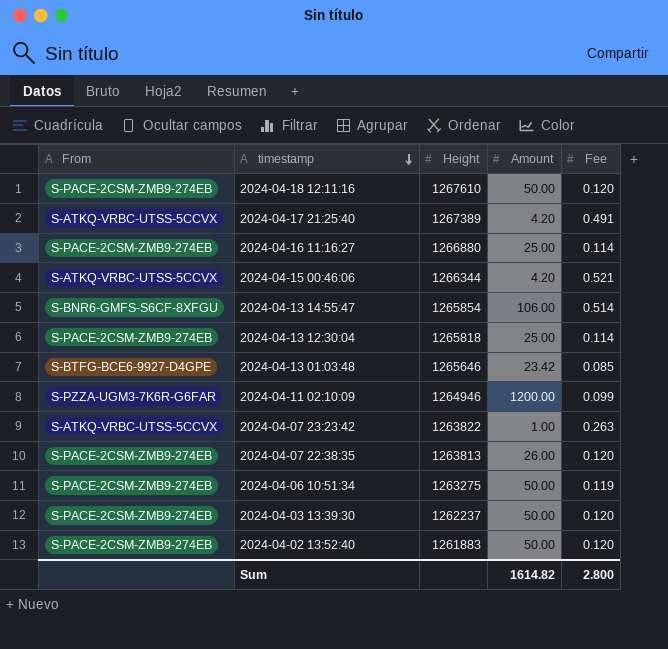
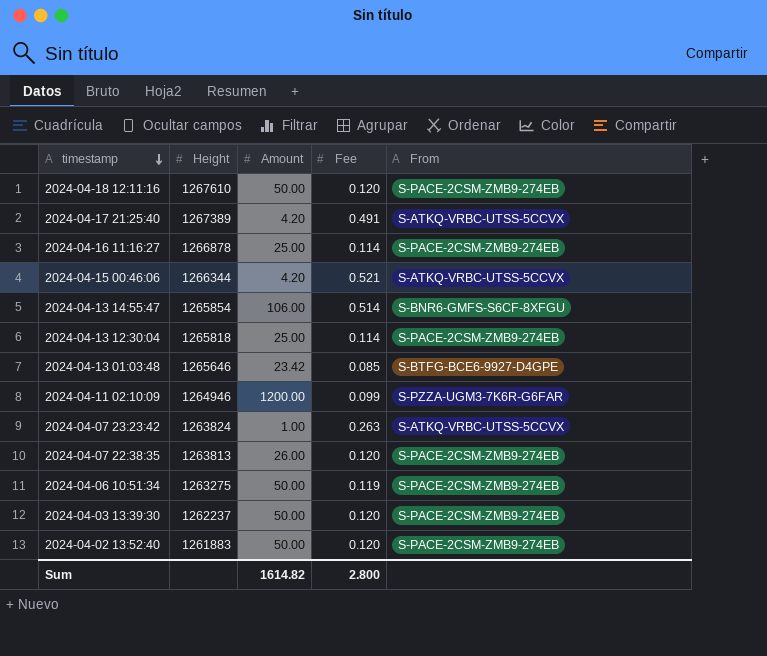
column From | position: 1 -> 5
2024-04-16 11:16:27 | Height: 1266880 -> 1266878
2024-04-07 23:23:42 | Height: 1263822 -> 1263824

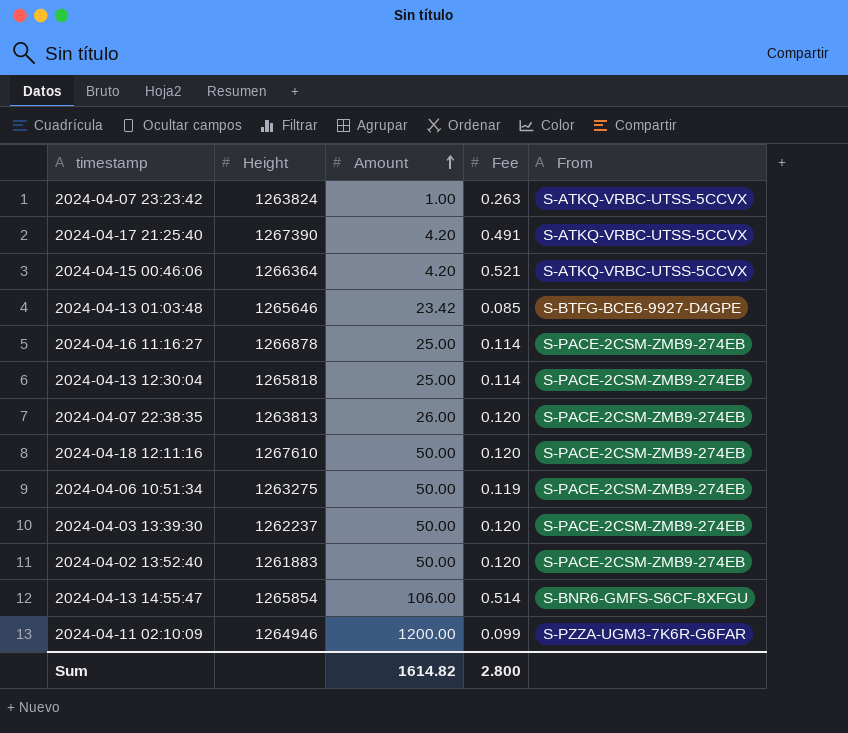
row order: timestamp descending -> Amount ascending
2024-04-17 21:25:40 | Height: 1267389 -> 1267390
2024-04-15 00:46:06 | Height: 1266344 -> 1266364

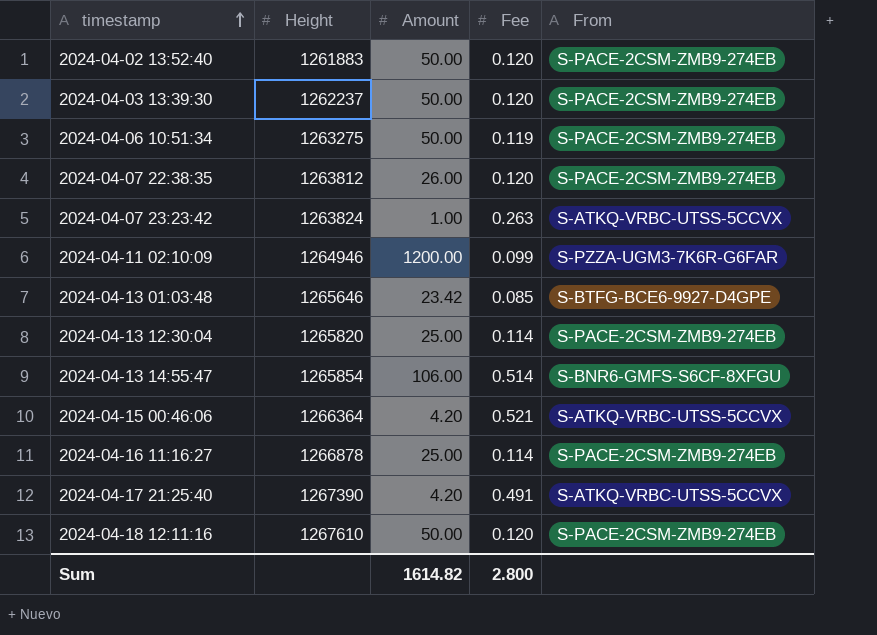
row order: Amount ascending -> timestamp ascending
2024-04-07 22:38:35 | Height: 1263813 -> 1263812
2024-04-13 12:30:04 | Height: 1265818 -> 1265820

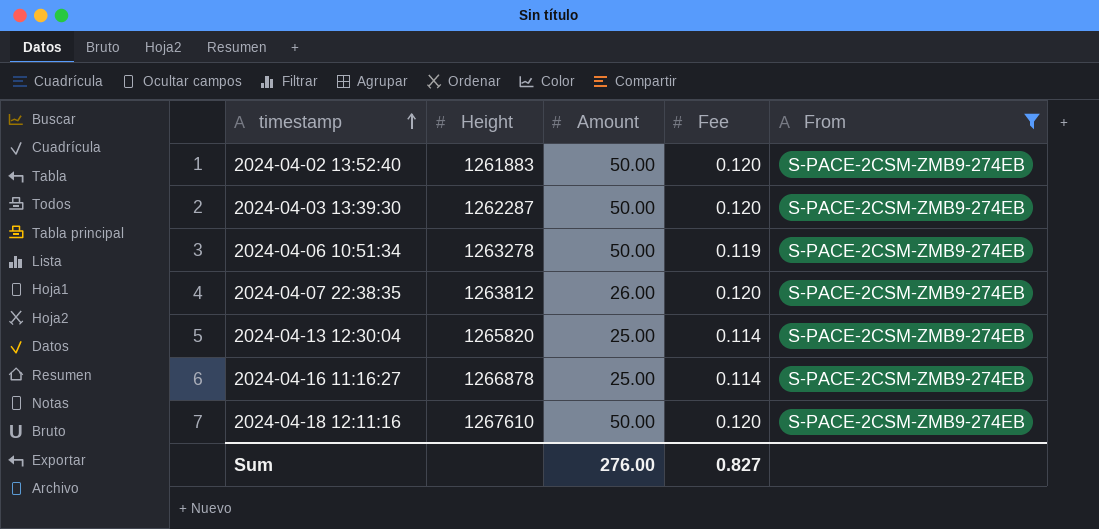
filter: none -> From = S-PACE-2CSM-ZMB9-274EB
2024-04-03 13:39:30 | Height: 1262237 -> 1262287
2024-04-06 10:51:34 | Height: 1263275 -> 1263278
Sum | Amount: 1614.82 -> 276.00
Sum | Fee: 2.800 -> 0.827

